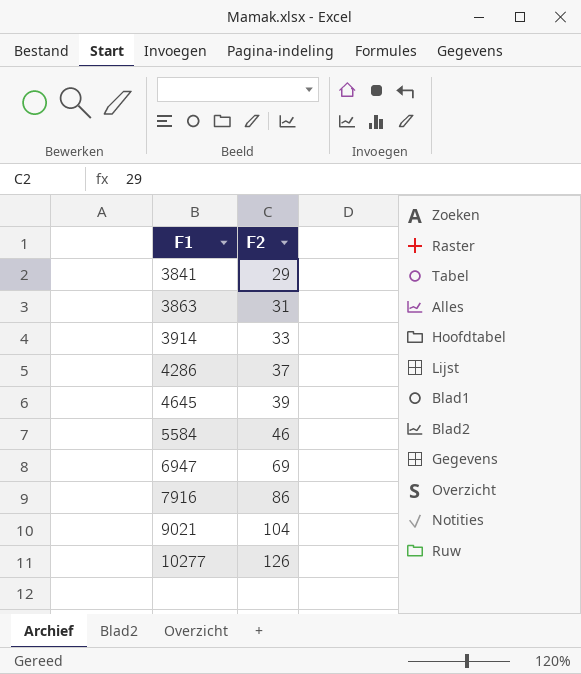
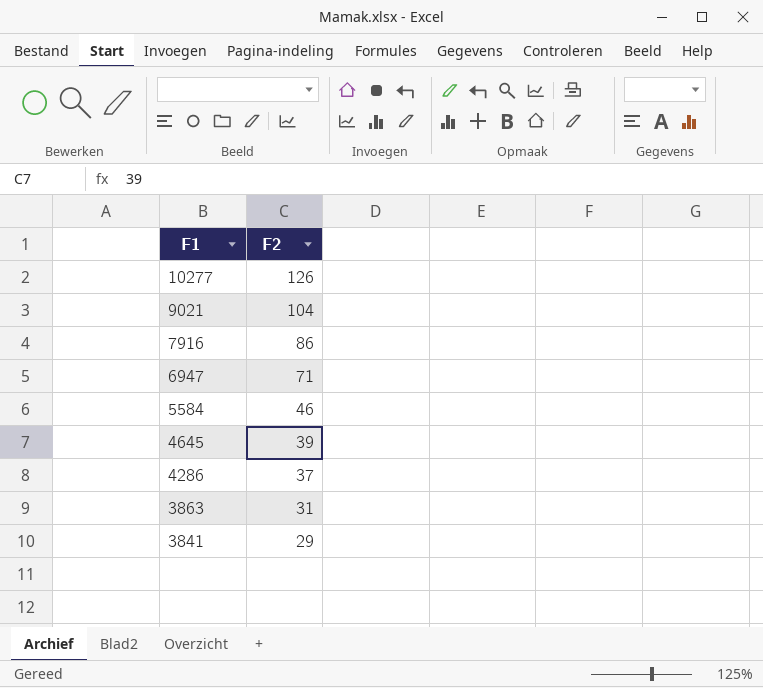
row order: F1 ascending -> F1 descending
row 3914: 33 -> none
6947 | F2: 69 -> 71

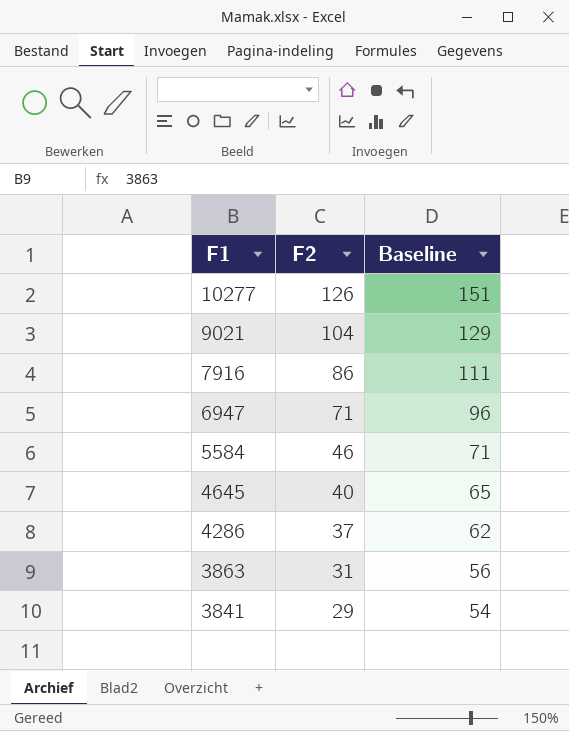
column Baseline | formula: none -> [F2] + 25
4645 | F2: 39 -> 40

